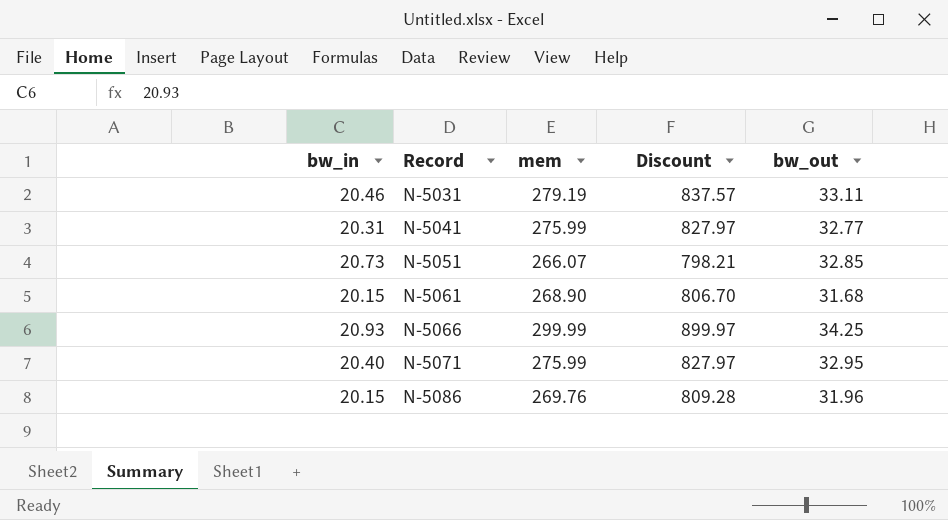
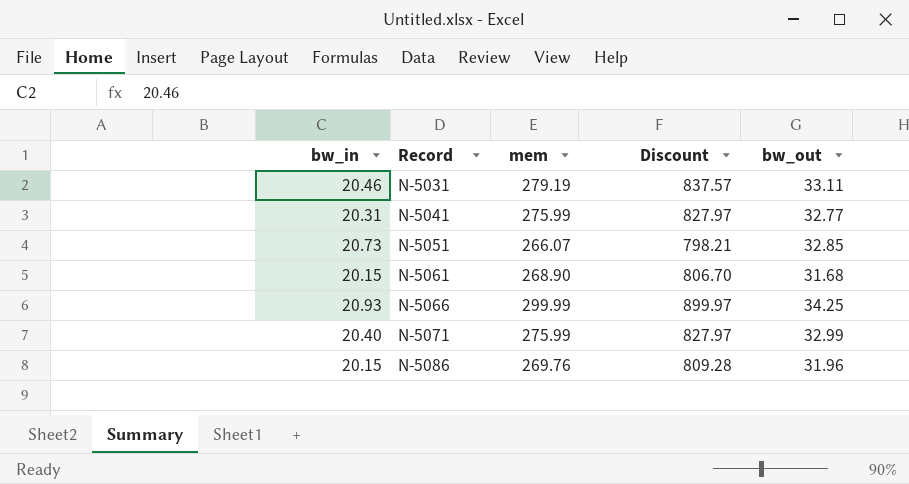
N-5071 | bw_out: 32.95 -> 32.99

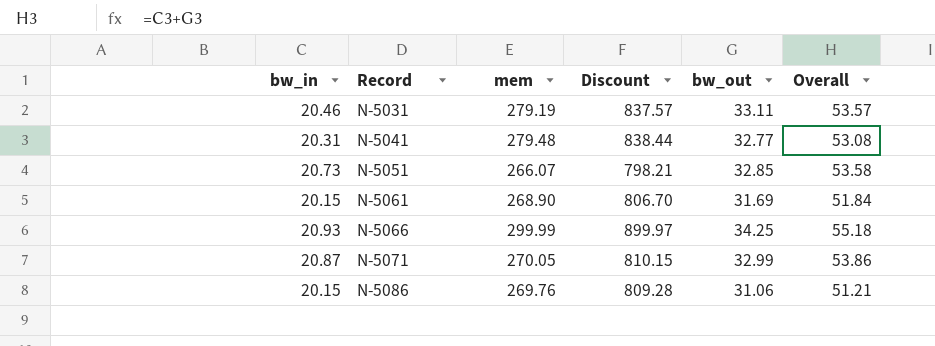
column Overall | formula: none -> [bw_in] + [bw_out]
N-5041 | mem: 275.99 -> 279.48
N-5041 | Discount: 827.97 -> 838.44
N-5061 | bw_out: 31.68 -> 31.69
N-5071 | bw_in: 20.40 -> 20.87
N-5071 | mem: 275.99 -> 270.05
N-5071 | Discount: 827.97 -> 810.15
N-5086 | bw_out: 31.96 -> 31.06

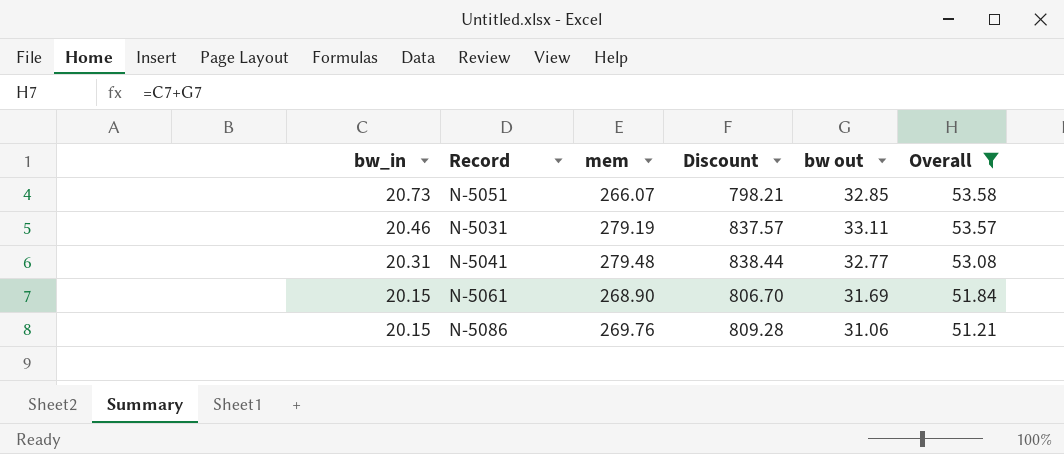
filter: none -> Overall <= 53.58
row order: Record ascending -> bw_in descending
column name: bw_out -> bw out

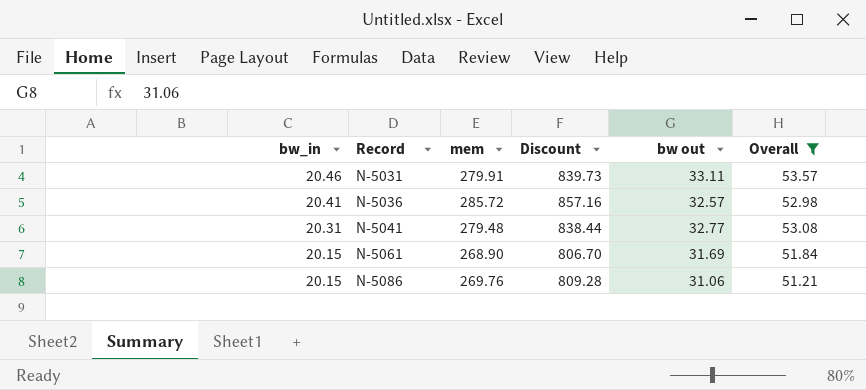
row N-5051: 20.73 | 266.07 | 798.21 | 32.85 | 53.58 -> none
N-5031 | mem: 279.19 -> 279.91
N-5031 | Discount: 837.57 -> 839.73
row N-5036: none -> 20.41 | 285.72 | 857.16 | 32.57 | 52.98

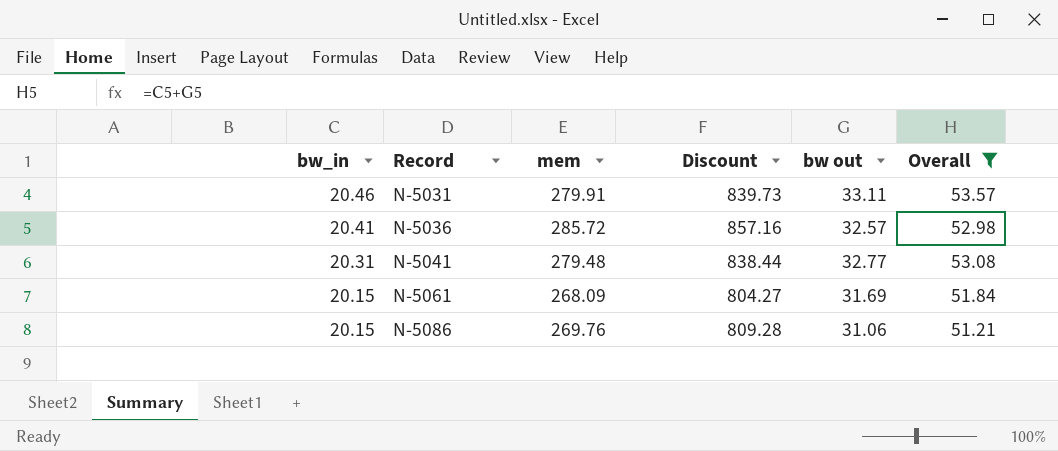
N-5061 | mem: 268.90 -> 268.09
N-5061 | Discount: 806.70 -> 804.27

